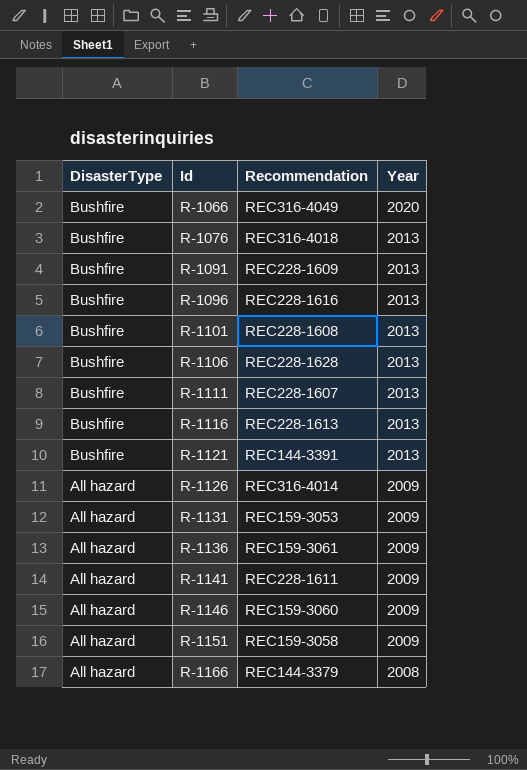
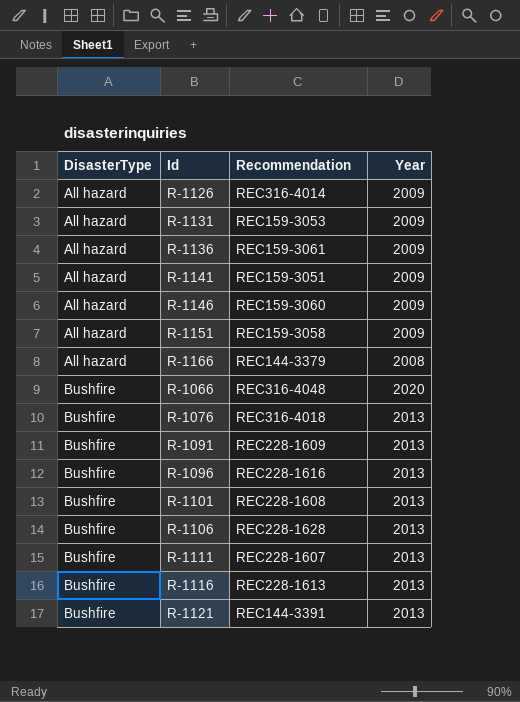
row order: DisasterType descending -> DisasterType ascending
R-1141 | Recommendation: REC228-1611 -> REC159-3051
R-1066 | Recommendation: REC316-4049 -> REC316-4048

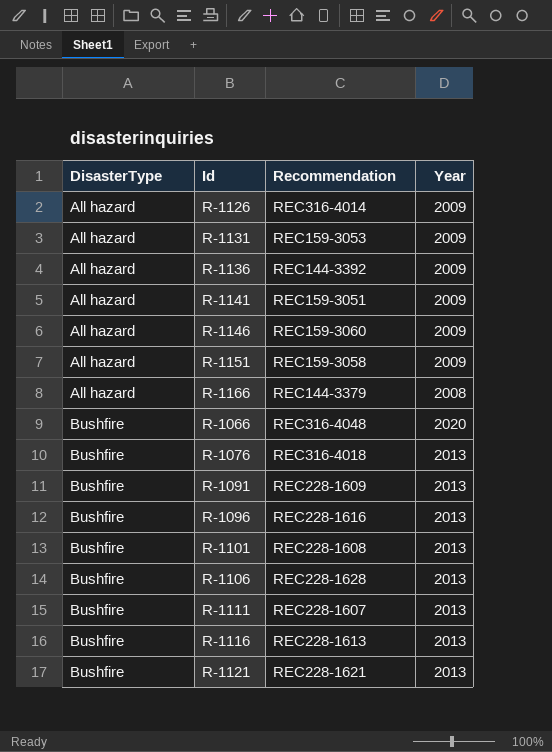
R-1136 | Recommendation: REC159-3061 -> REC144-3392
R-1121 | Recommendation: REC144-3391 -> REC228-1621

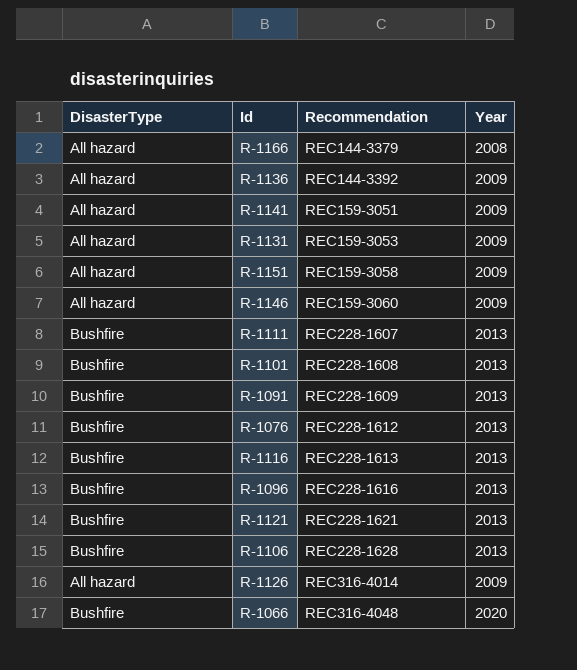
row order: DisasterType ascending -> Recommendation ascending
R-1076 | Recommendation: REC316-4018 -> REC228-1612

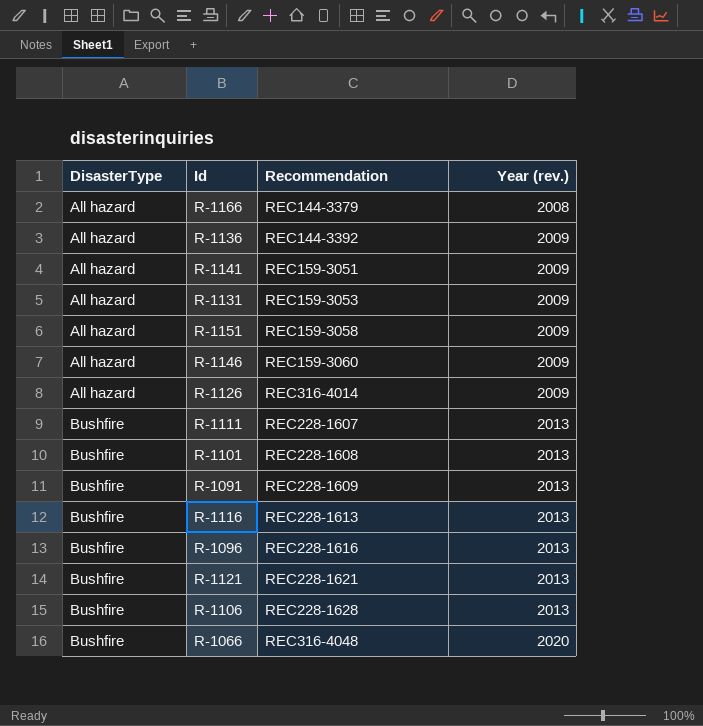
row order: Recommendation ascending -> DisasterType ascending
column name: Year -> Year (rev.)
row R-1076: Bushfire | REC228-1612 | 2013 -> none

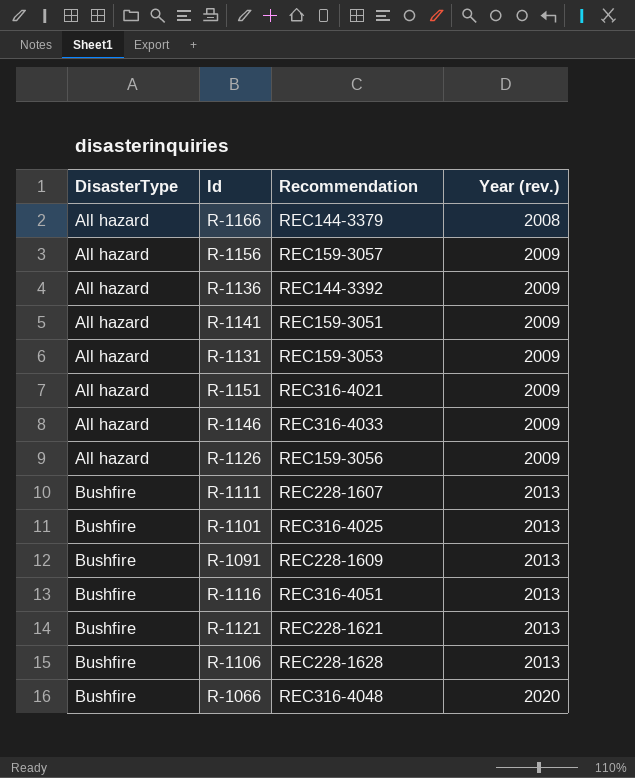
row R-1096: Bushfire | REC228-1616 | 2013 -> none
row R-1156: none -> All hazard | REC159-3057 | 2009
R-1151 | Recommendation: REC159-3058 -> REC316-4021
R-1146 | Recommendation: REC159-3060 -> REC316-4033
R-1126 | Recommendation: REC316-4014 -> REC159-3056
R-1101 | Recommendation: REC228-1608 -> REC316-4025
R-1116 | Recommendation: REC228-1613 -> REC316-4051

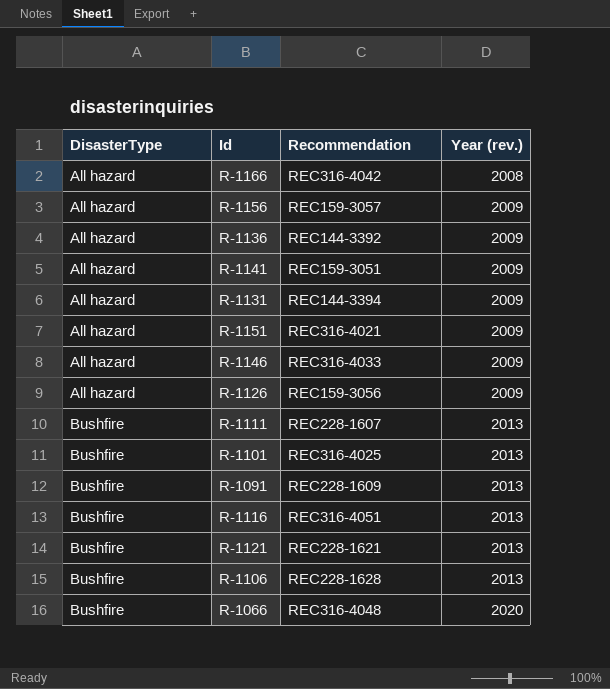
R-1166 | Recommendation: REC144-3379 -> REC316-4042
R-1131 | Recommendation: REC159-3053 -> REC144-3394

